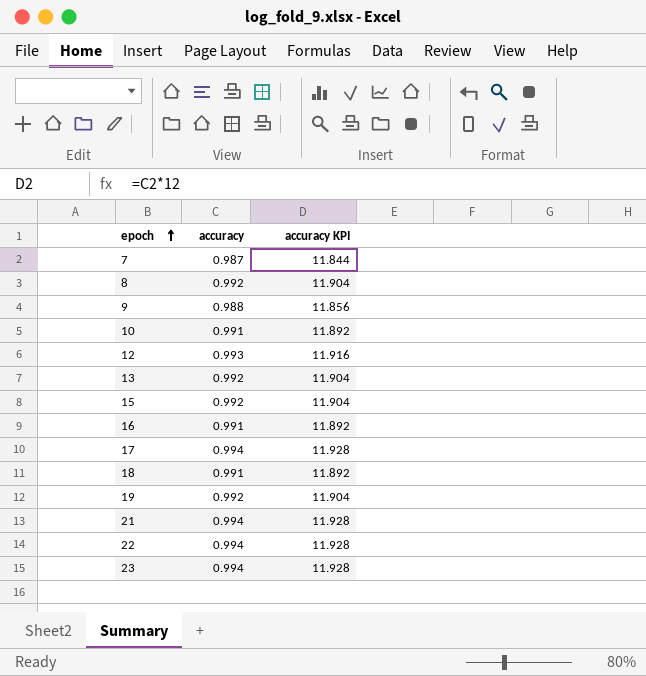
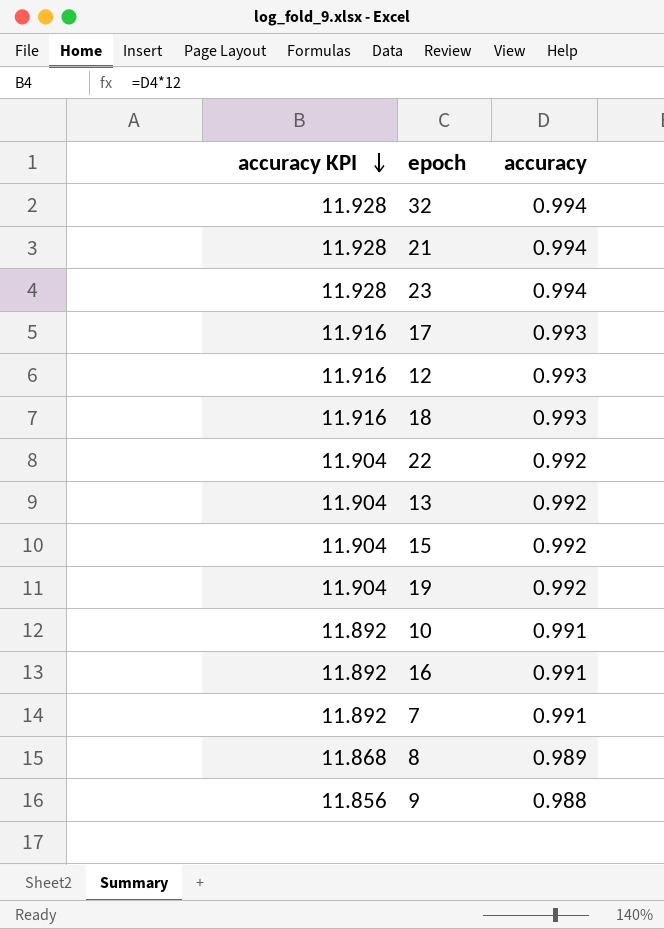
row order: epoch ascending -> accuracy KPI descending
column accuracy KPI | position: 3 -> 1
row 32: none -> 11.928 | 0.994
17 | accuracy KPI: 11.928 -> 11.916
17 | accuracy: 0.994 -> 0.993
18 | accuracy KPI: 11.892 -> 11.916
18 | accuracy: 0.991 -> 0.993
22 | accuracy KPI: 11.928 -> 11.904
22 | accuracy: 0.994 -> 0.992
7 | accuracy KPI: 11.844 -> 11.892
7 | accuracy: 0.987 -> 0.991
8 | accuracy KPI: 11.904 -> 11.868
8 | accuracy: 0.992 -> 0.989

